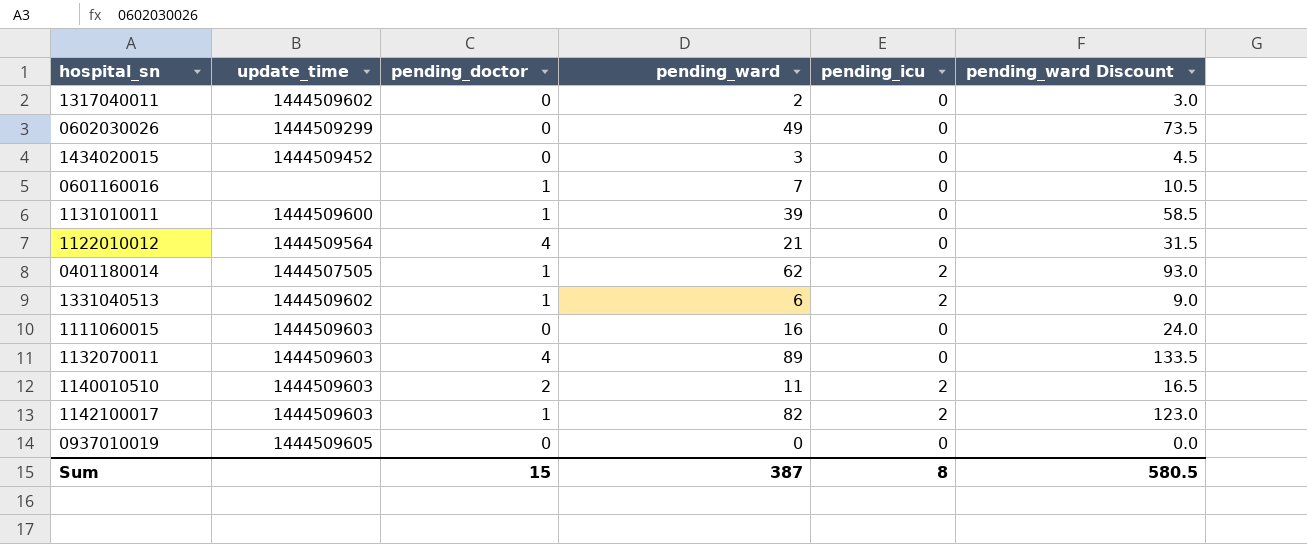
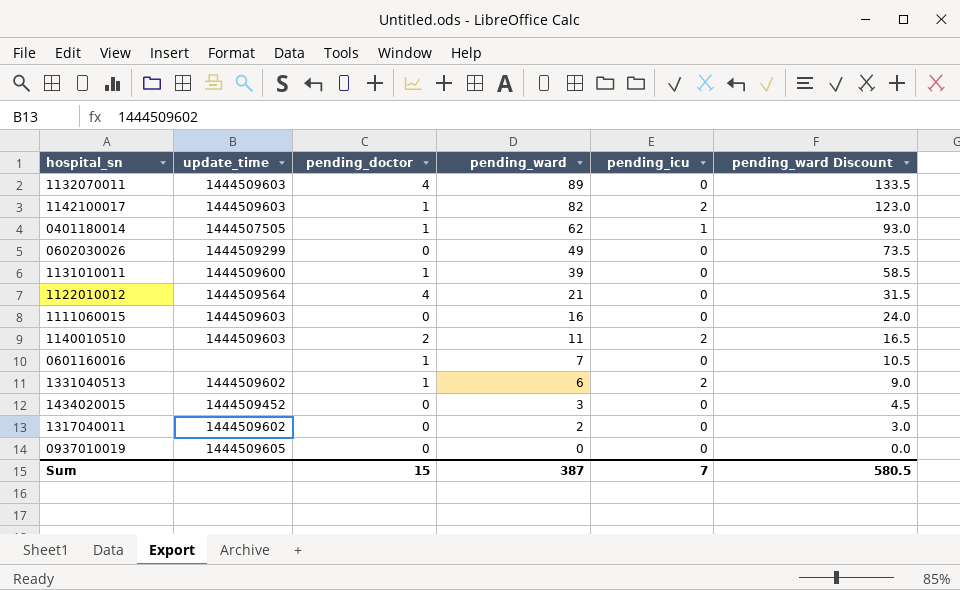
row order: none -> pending_ward descending
0401180014 | pending_icu: 2 -> 1
Sum | pending_icu: 8 -> 7

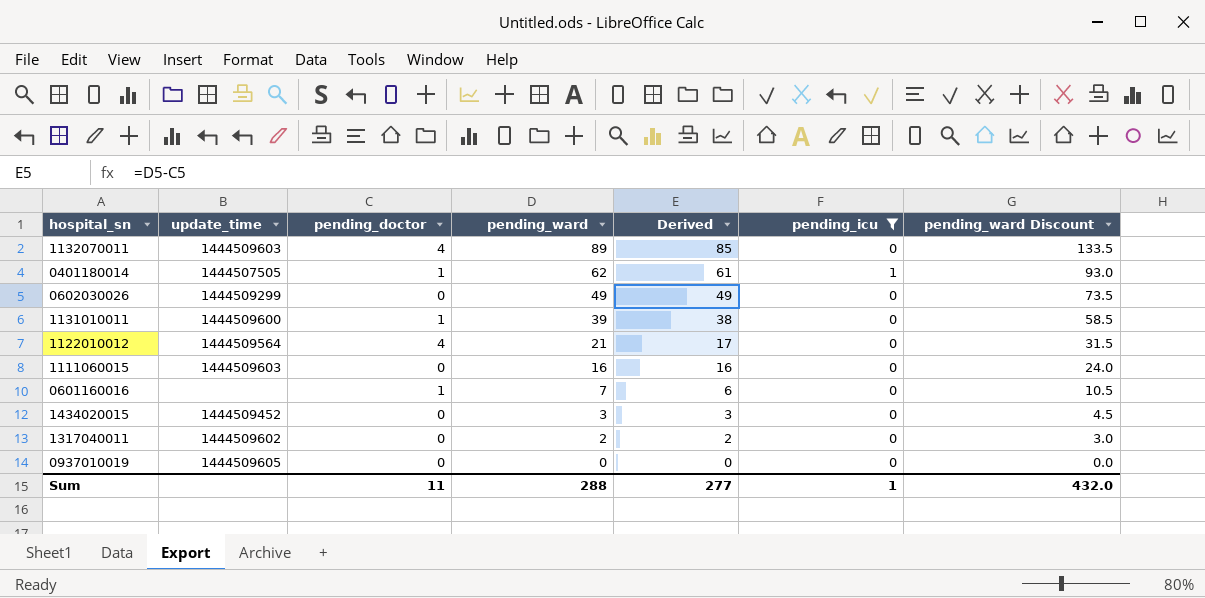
filter: none -> pending_icu != 2
column Derived | formula: none -> [pending_ward] - [pending_doctor]
Sum | pending_doctor: 15 -> 11
Sum | pending_ward: 387 -> 288
Sum | pending_icu: 7 -> 1
Sum | pending_ward Discount: 580.5 -> 432.0

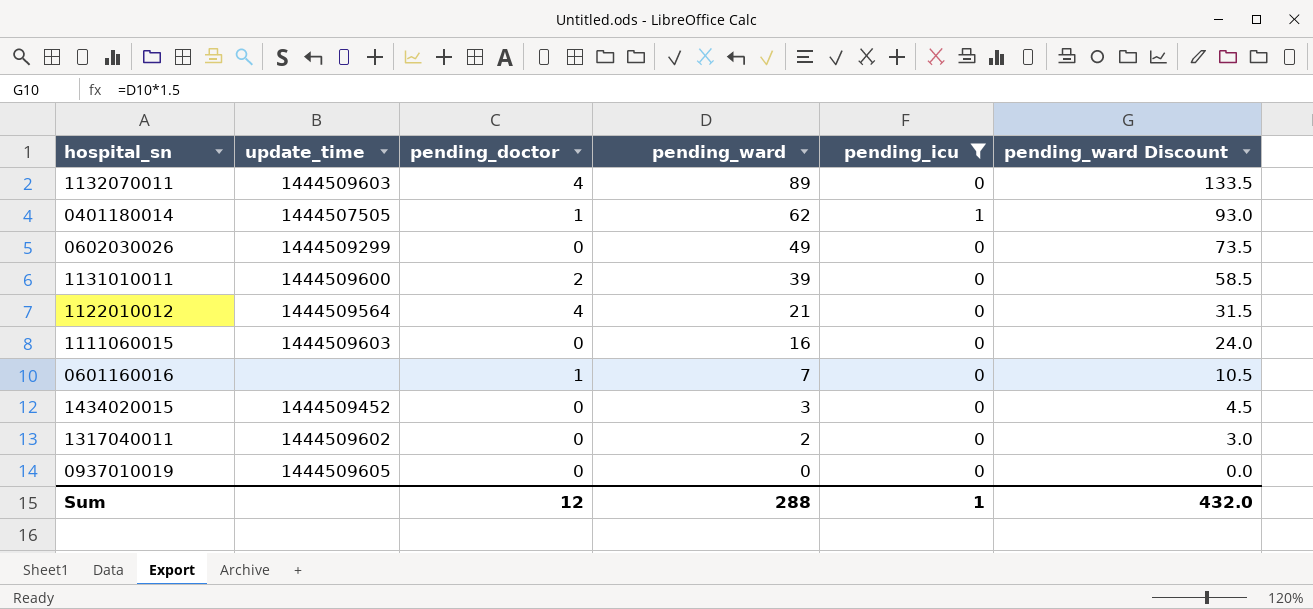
column Derived | formula: [pending_ward] - [pending_doctor] -> none
1131010011 | pending_doctor: 1 -> 2
Sum | pending_doctor: 11 -> 12

